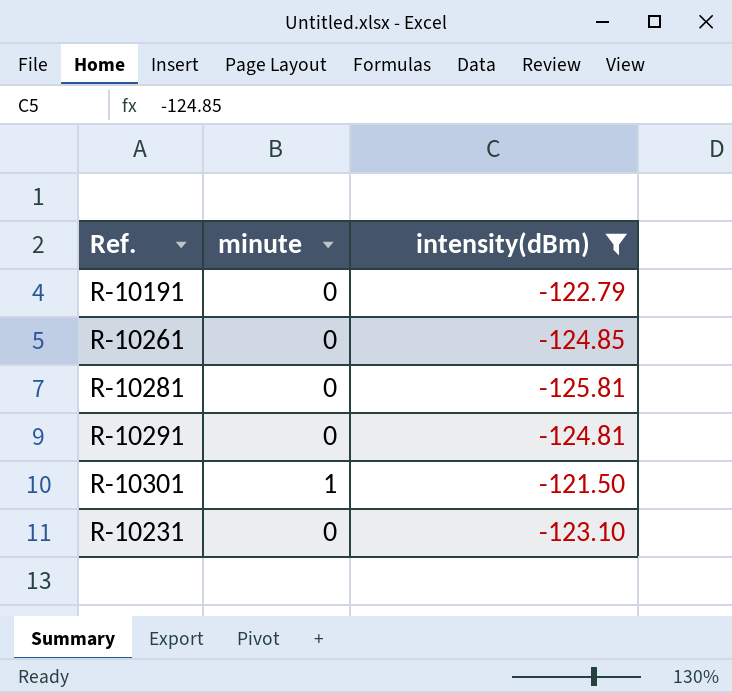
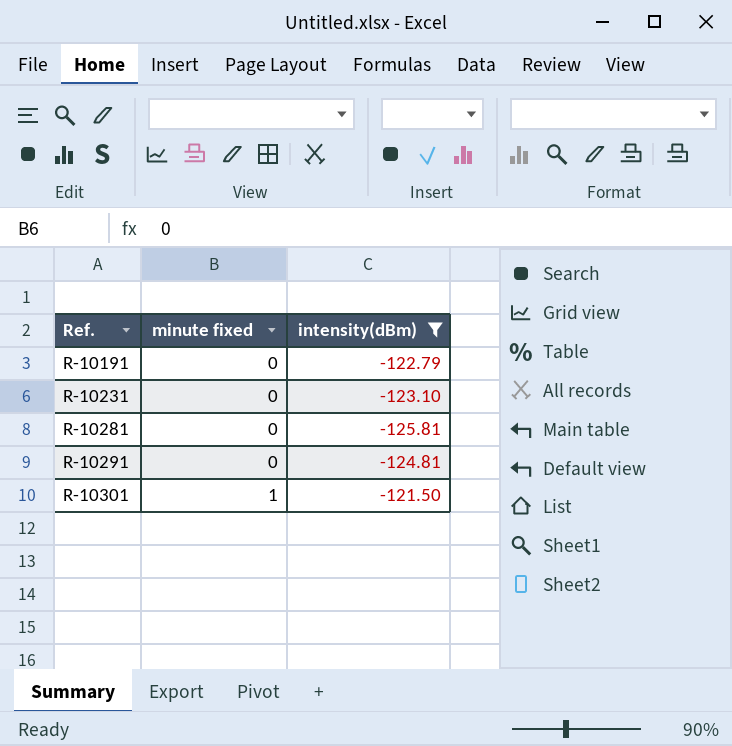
row order: none -> Ref. ascending
column name: minute -> minute fixed
row R-10261: 0 | -124.85 -> none

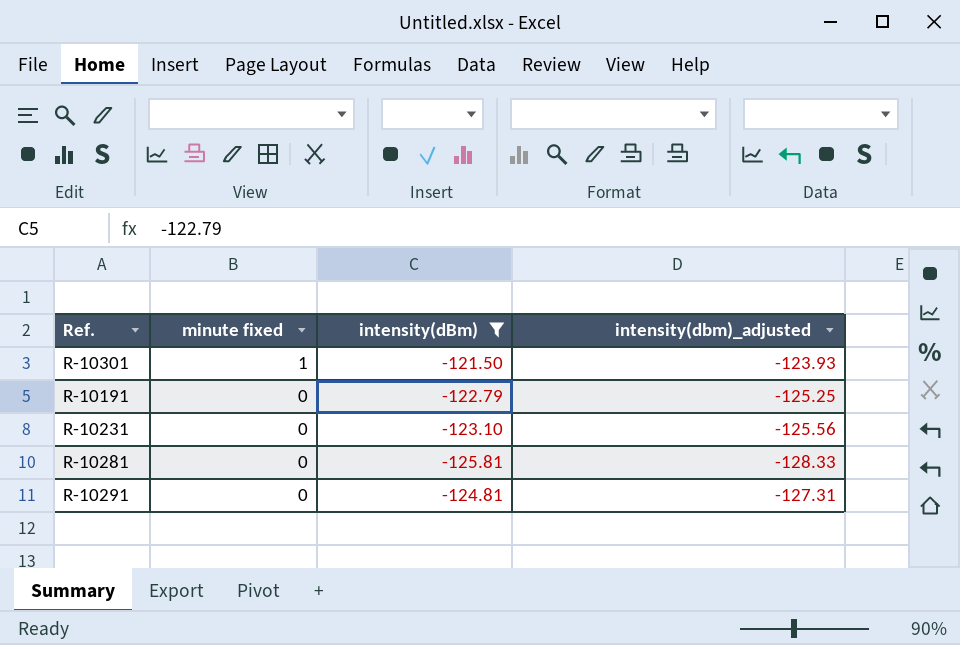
row order: Ref. ascending -> minute fixed descending
column intensity(dbm)_adjusted | formula: none -> [intensity(dBm)] * 1.02

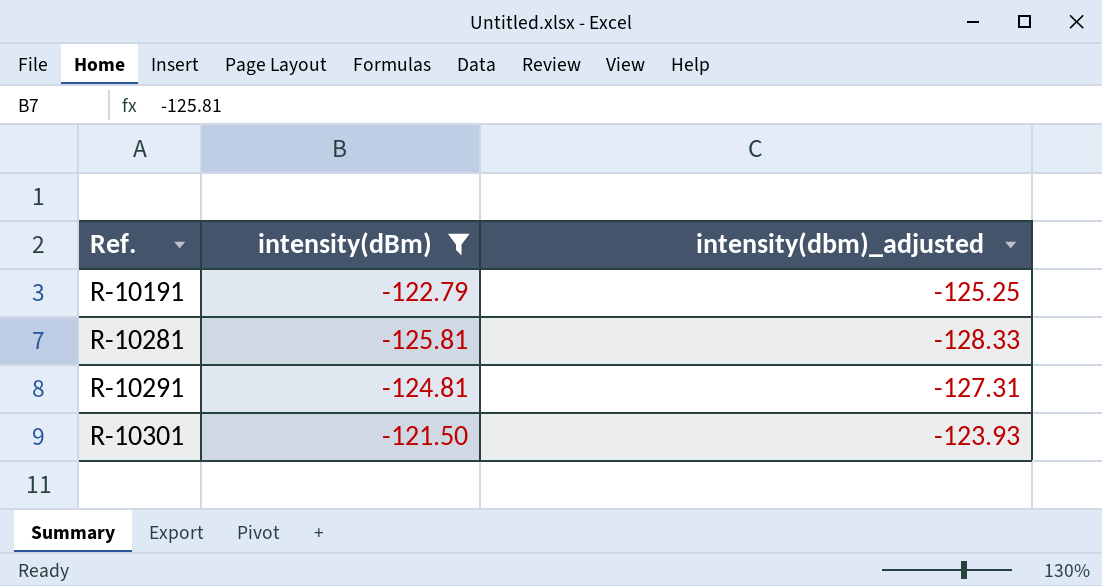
row order: minute fixed descending -> Ref. ascending
column minute fixed | position: 2 -> none
row R-10231: 0 | -123.10 | -125.56 -> none

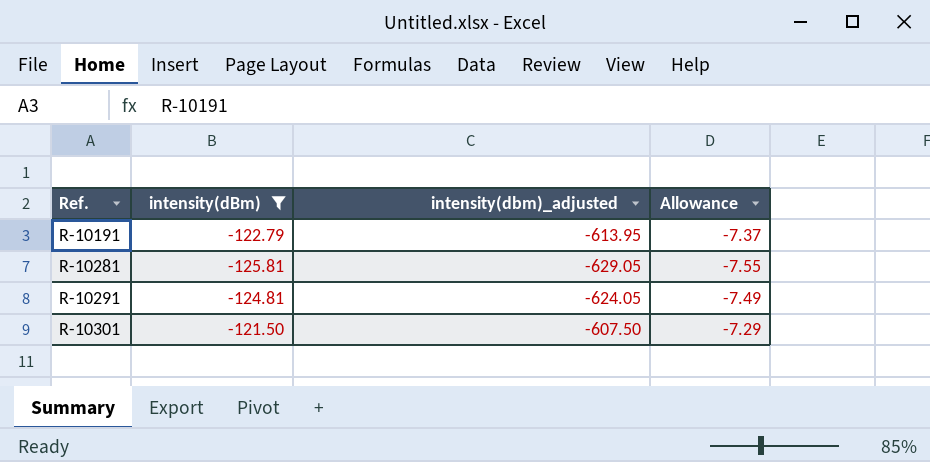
column intensity(dbm)_adjusted | formula: [intensity(dBm)] * 1.02 -> [intensity(dBm)] * 5
column Allowance | formula: none -> [intensity(dBm)] * 0.06

